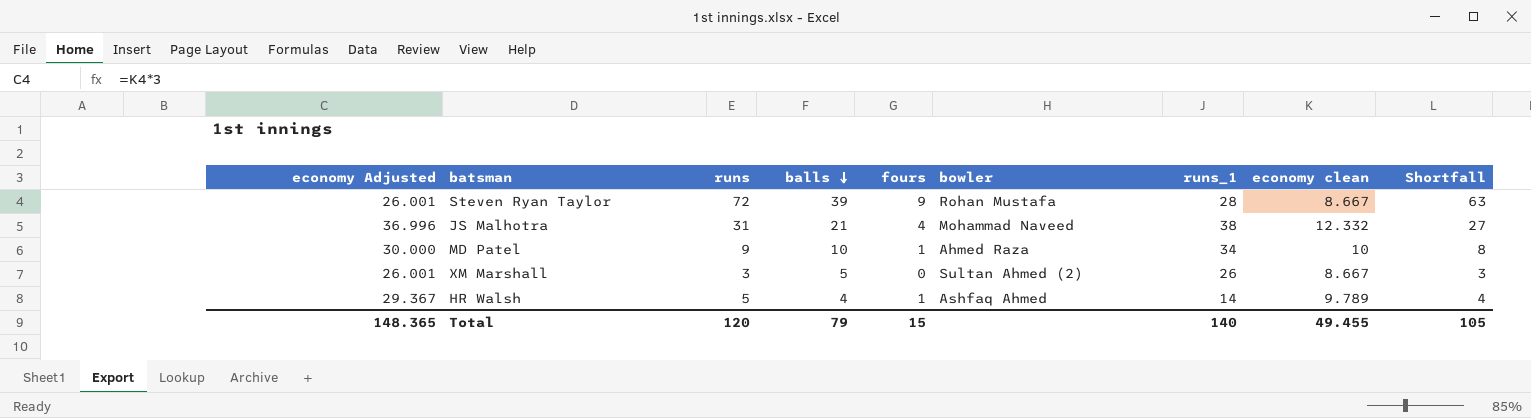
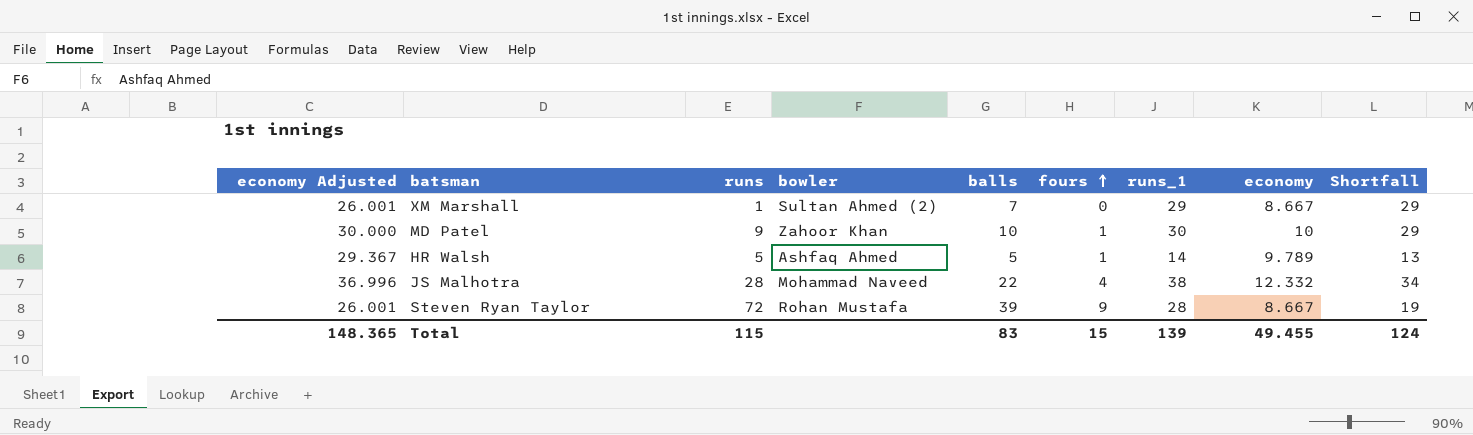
row order: balls descending -> fours ascending
column bowler | position: 6 -> 4
column name: economy clean -> economy
column Shortfall | formula: [runs] - [fours] -> [runs_1] - [fours]
XM Marshall | runs: 3 -> 1
XM Marshall | balls: 5 -> 7
XM Marshall | runs_1: 26 -> 29
MD Patel | bowler: Ahmed Raza -> Zahoor Khan
MD Patel | runs_1: 34 -> 30
HR Walsh | balls: 4 -> 5
JS Malhotra | runs: 31 -> 28
JS Malhotra | balls: 21 -> 22
Total | runs: 120 -> 115
Total | balls: 79 -> 83
Total | runs_1: 140 -> 139
Total | Shortfall: 105 -> 124

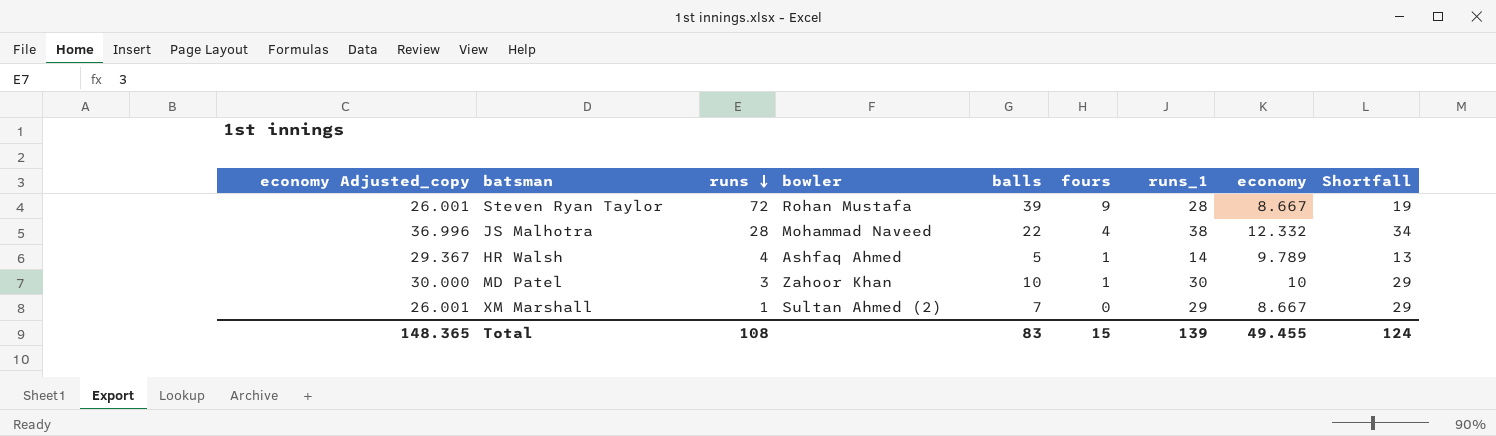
row order: fours ascending -> runs descending
column name: economy Adjusted -> economy Adjusted_copy
HR Walsh | runs: 5 -> 4
MD Patel | runs: 9 -> 3
Total | runs: 115 -> 108

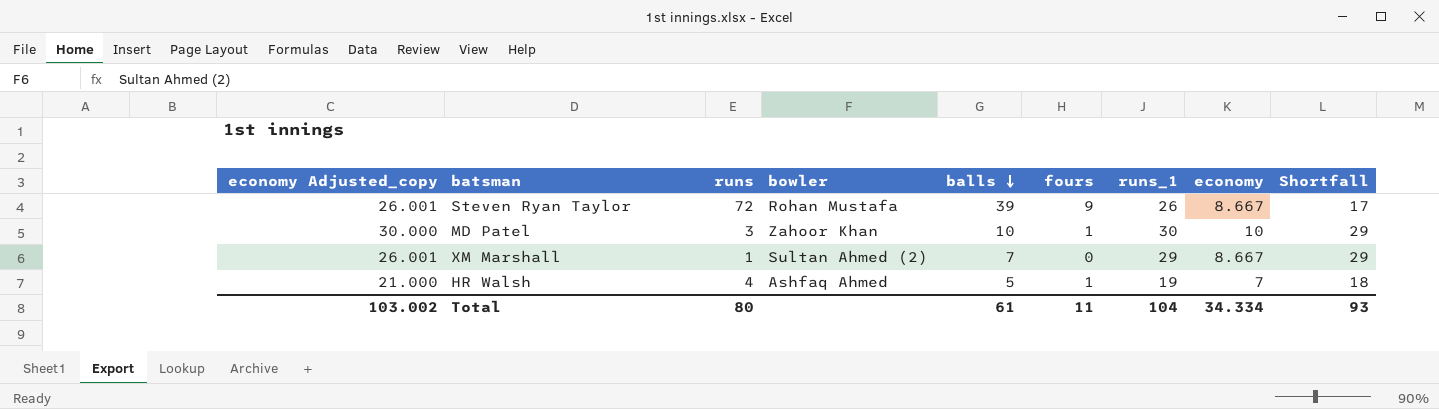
row order: runs descending -> balls descending
row JS Malhotra: 36.996 | 28 | Mohammad Naveed | 22 | 4 | 38 | 12.332 | 34 -> none
Steven Ryan Taylor | runs_1: 28 -> 26
Steven Ryan Taylor | Shortfall: 19 -> 17
HR Walsh | economy Adjusted_copy: 29.367 -> 21.000
HR Walsh | runs_1: 14 -> 19
HR Walsh | economy: 9.789 -> 7
HR Walsh | Shortfall: 13 -> 18
Total | economy Adjusted_copy: 148.365 -> 103.002
Total | runs: 108 -> 80
Total | balls: 83 -> 61
Total | fours: 15 -> 11
Total | runs_1: 139 -> 104
Total | economy: 49.455 -> 34.334
Total | Shortfall: 124 -> 93

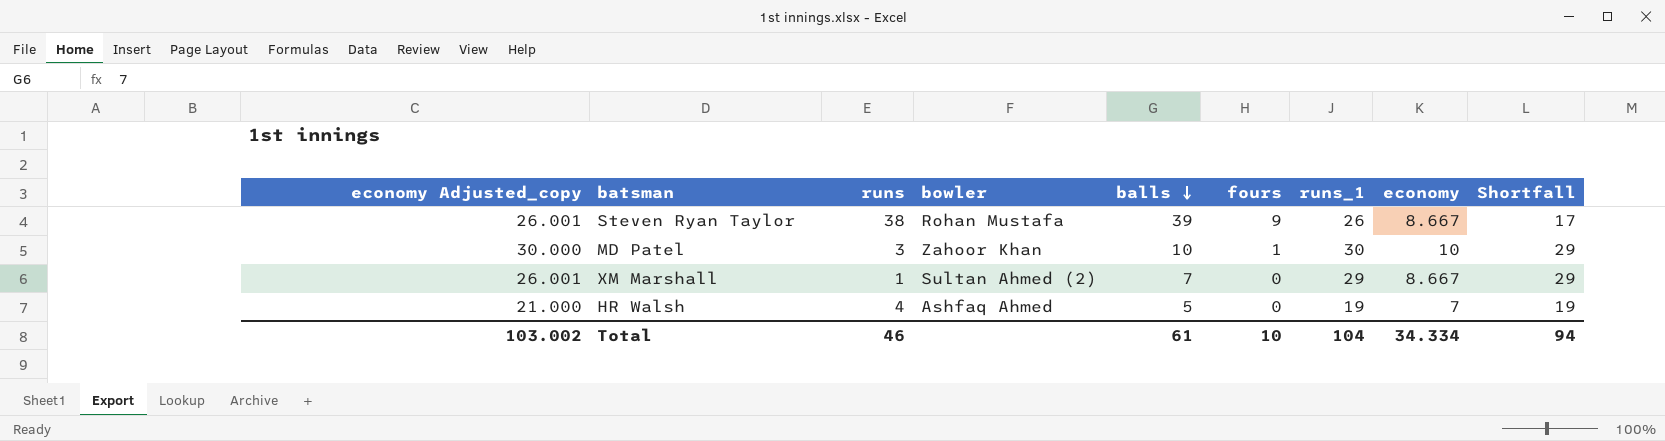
Steven Ryan Taylor | runs: 72 -> 38
HR Walsh | fours: 1 -> 0
HR Walsh | Shortfall: 18 -> 19
Total | runs: 80 -> 46
Total | fours: 11 -> 10
Total | Shortfall: 93 -> 94

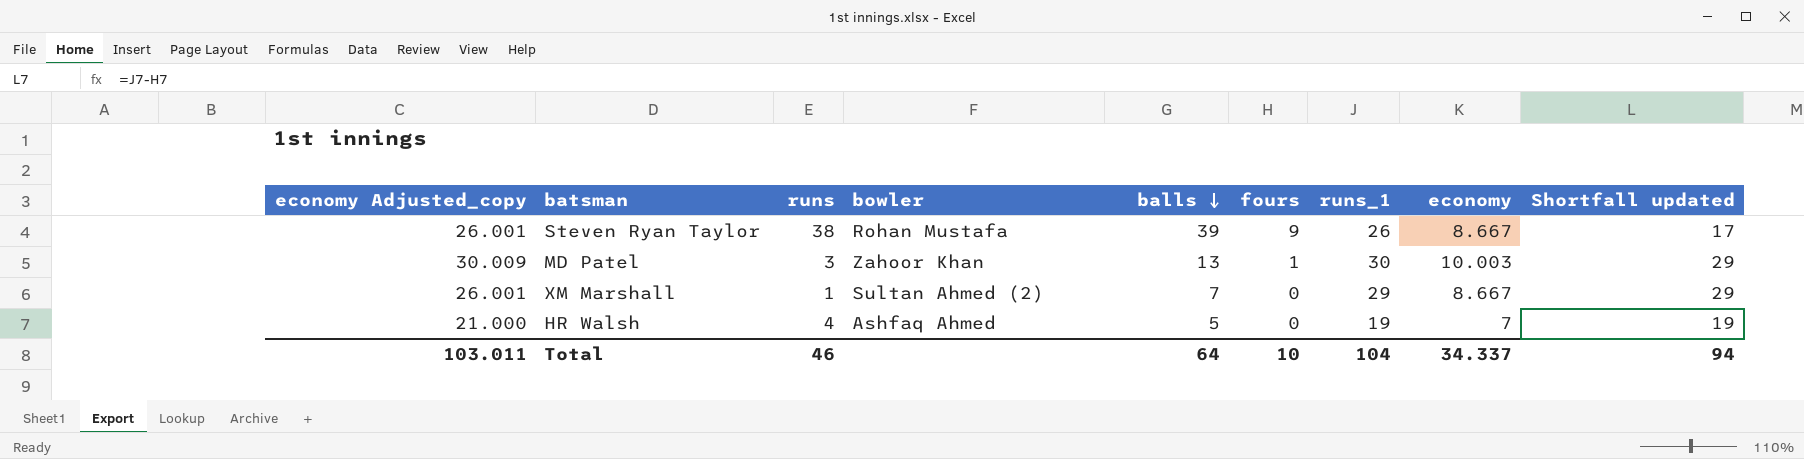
column name: Shortfall -> Shortfall updated
MD Patel | economy Adjusted_copy: 30.000 -> 30.009
MD Patel | balls: 10 -> 13
MD Patel | economy: 10 -> 10.003
Total | economy Adjusted_copy: 103.002 -> 103.011
Total | balls: 61 -> 64
Total | economy: 34.334 -> 34.337

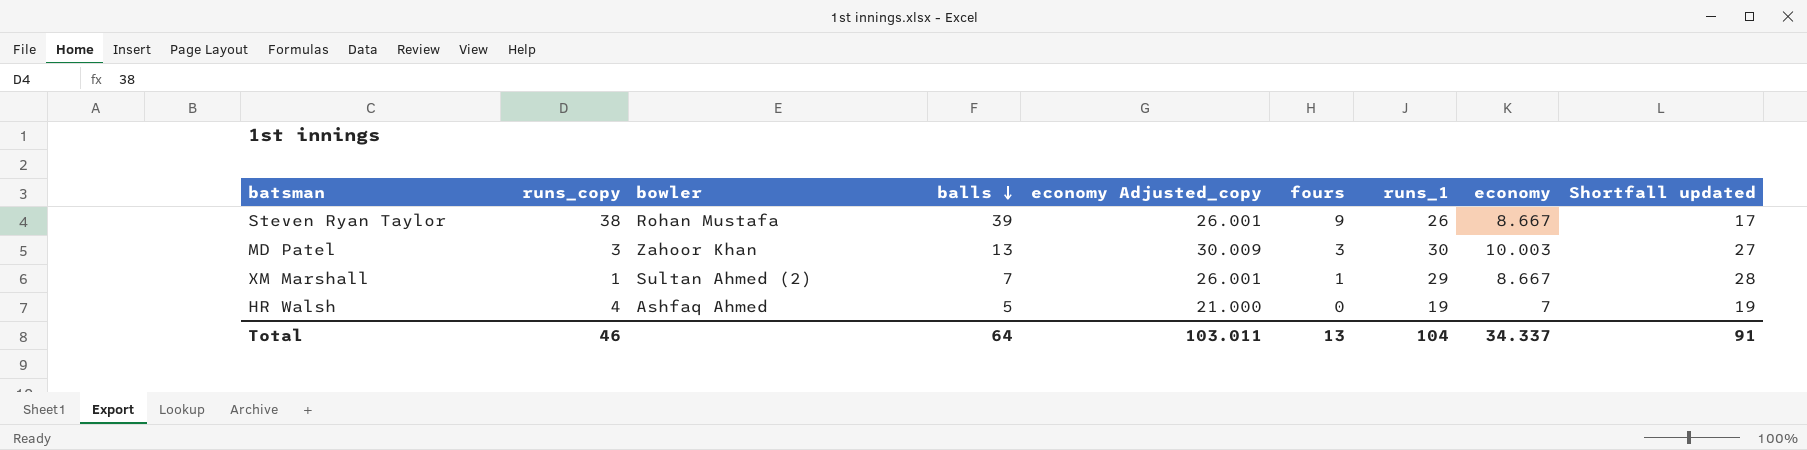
column name: runs -> runs_copy
column economy Adjusted_copy | position: 1 -> 5
MD Patel | fours: 1 -> 3
MD Patel | Shortfall updated: 29 -> 27
XM Marshall | fours: 0 -> 1
XM Marshall | Shortfall updated: 29 -> 28
Total | fours: 10 -> 13
Total | Shortfall updated: 94 -> 91

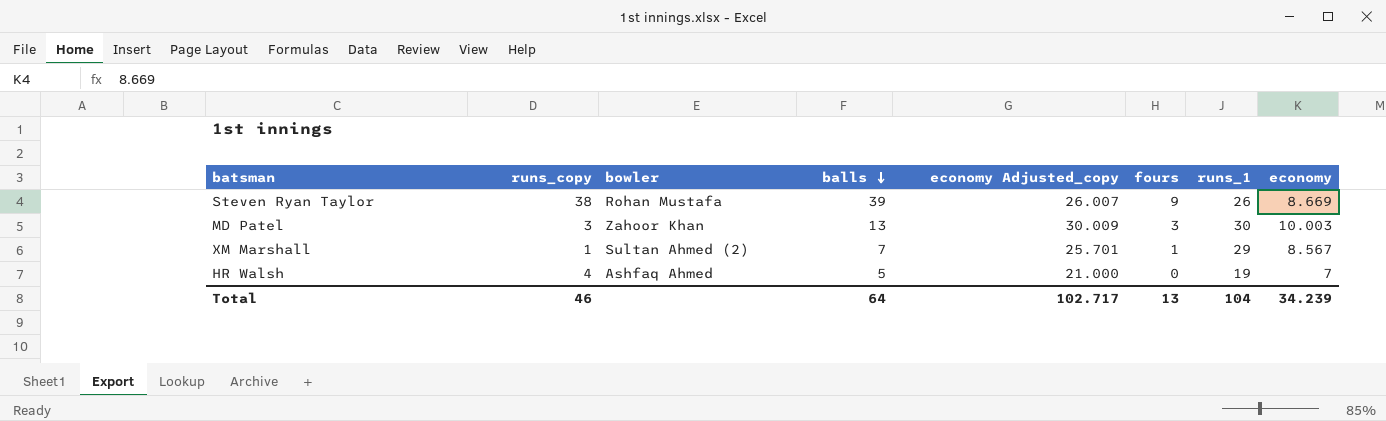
column Shortfall updated | formula: [runs_1] - [fours] -> none
Steven Ryan Taylor | economy Adjusted_copy: 26.001 -> 26.007
Steven Ryan Taylor | economy: 8.667 -> 8.669
XM Marshall | economy Adjusted_copy: 26.001 -> 25.701
XM Marshall | economy: 8.667 -> 8.567
Total | economy Adjusted_copy: 103.011 -> 102.717
Total | economy: 34.337 -> 34.239

